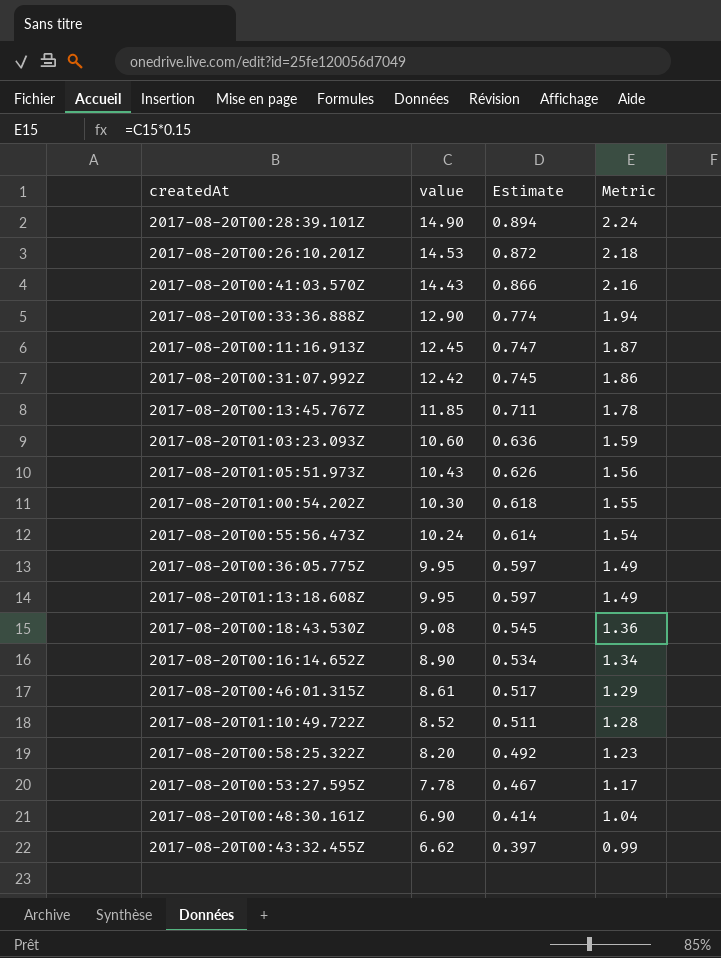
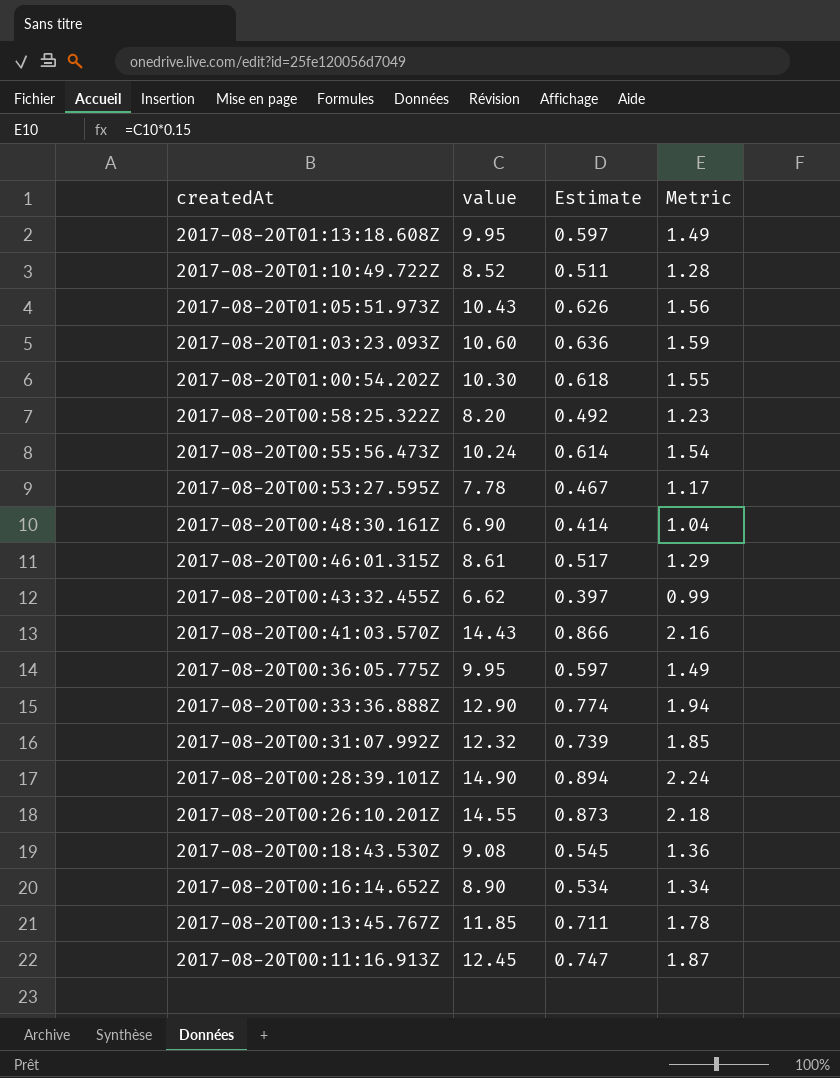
row order: value descending -> createdAt descending
2017-08-20T00:31:07.992Z | value: 12.42 -> 12.32
2017-08-20T00:31:07.992Z | Estimate: 0.745 -> 0.739
2017-08-20T00:31:07.992Z | Metric: 1.86 -> 1.85
2017-08-20T00:26:10.201Z | value: 14.53 -> 14.55
2017-08-20T00:26:10.201Z | Estimate: 0.872 -> 0.873

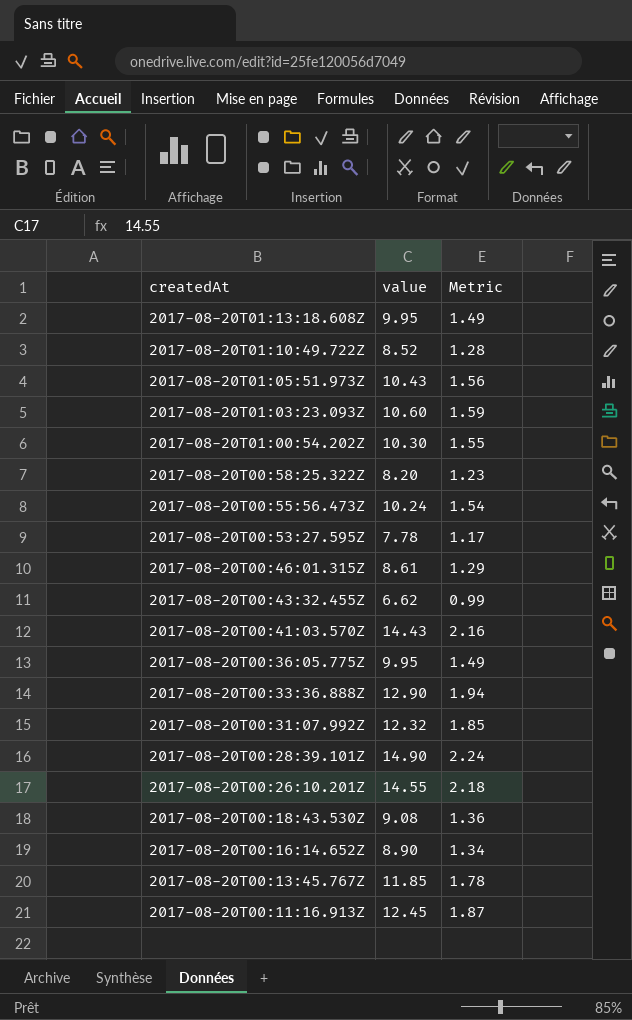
column Estimate | formula: [value] * 0.06 -> none
row 2017-08-20T00:48:30.161Z: 6.90 | 0.414 | 1.04 -> none

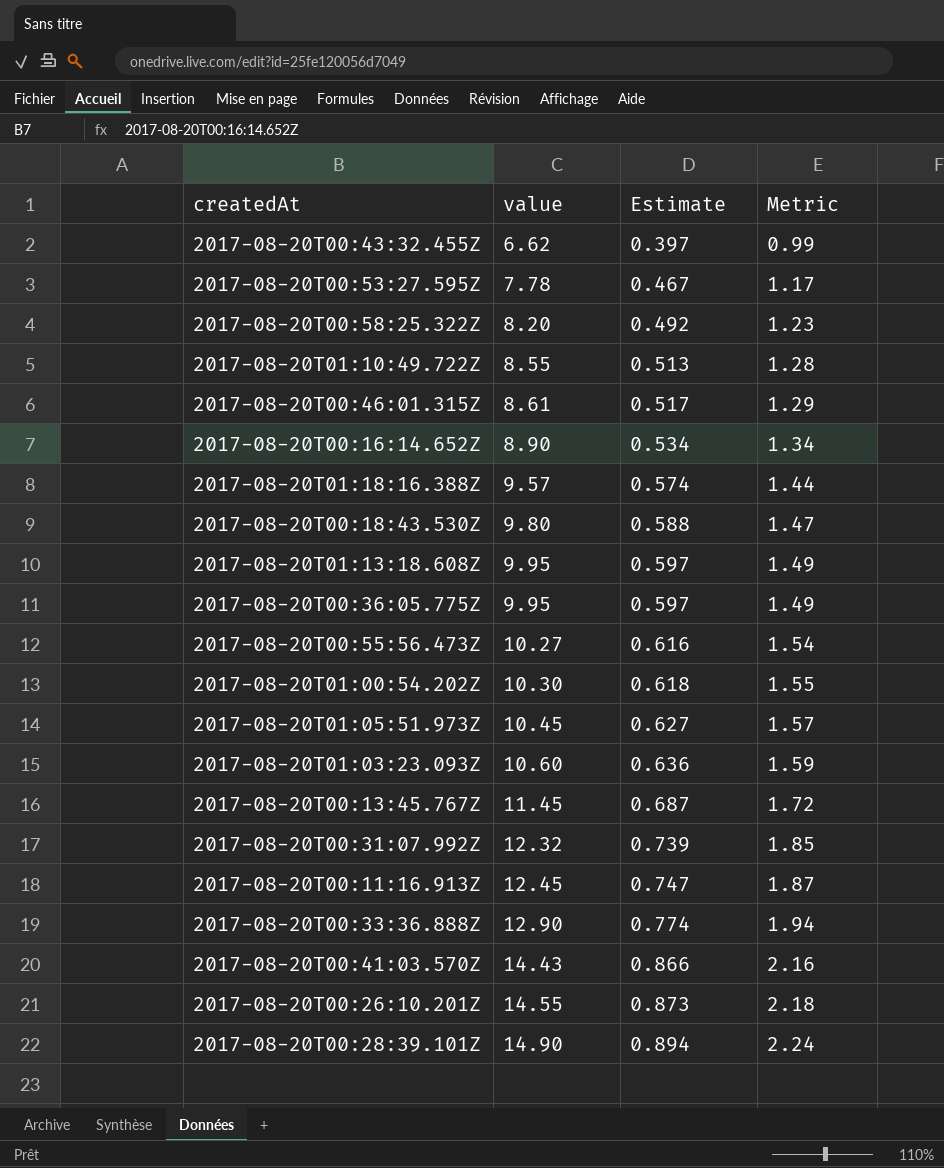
row order: createdAt descending -> value ascending
column Estimate | formula: none -> [value] * 0.06
2017-08-20T01:10:49.722Z | value: 8.52 -> 8.55
row 2017-08-20T01:18:16.388Z: none -> 9.57 | 0.574 | 1.44
2017-08-20T00:18:43.530Z | value: 9.08 -> 9.80
2017-08-20T00:18:43.530Z | Metric: 1.36 -> 1.47
2017-08-20T00:55:56.473Z | value: 10.24 -> 10.27
2017-08-20T01:05:51.973Z | value: 10.43 -> 10.45
2017-08-20T01:05:51.973Z | Metric: 1.56 -> 1.57
2017-08-20T00:13:45.767Z | value: 11.85 -> 11.45
2017-08-20T00:13:45.767Z | Metric: 1.78 -> 1.72

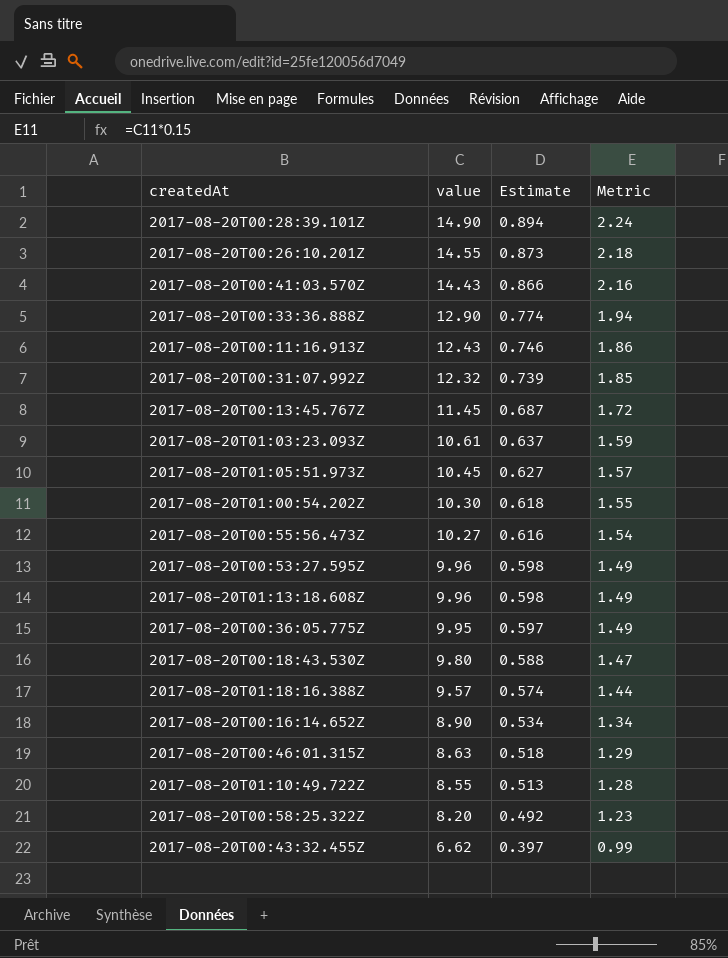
row order: value ascending -> value descending
2017-08-20T00:11:16.913Z | value: 12.45 -> 12.43
2017-08-20T00:11:16.913Z | Estimate: 0.747 -> 0.746
2017-08-20T00:11:16.913Z | Metric: 1.87 -> 1.86
2017-08-20T01:03:23.093Z | value: 10.60 -> 10.61
2017-08-20T01:03:23.093Z | Estimate: 0.636 -> 0.637
2017-08-20T00:53:27.595Z | value: 7.78 -> 9.96
2017-08-20T00:53:27.595Z | Estimate: 0.467 -> 0.598
2017-08-20T00:53:27.595Z | Metric: 1.17 -> 1.49
2017-08-20T01:13:18.608Z | value: 9.95 -> 9.96
2017-08-20T01:13:18.608Z | Estimate: 0.597 -> 0.598
2017-08-20T00:46:01.315Z | value: 8.61 -> 8.63
2017-08-20T00:46:01.315Z | Estimate: 0.517 -> 0.518

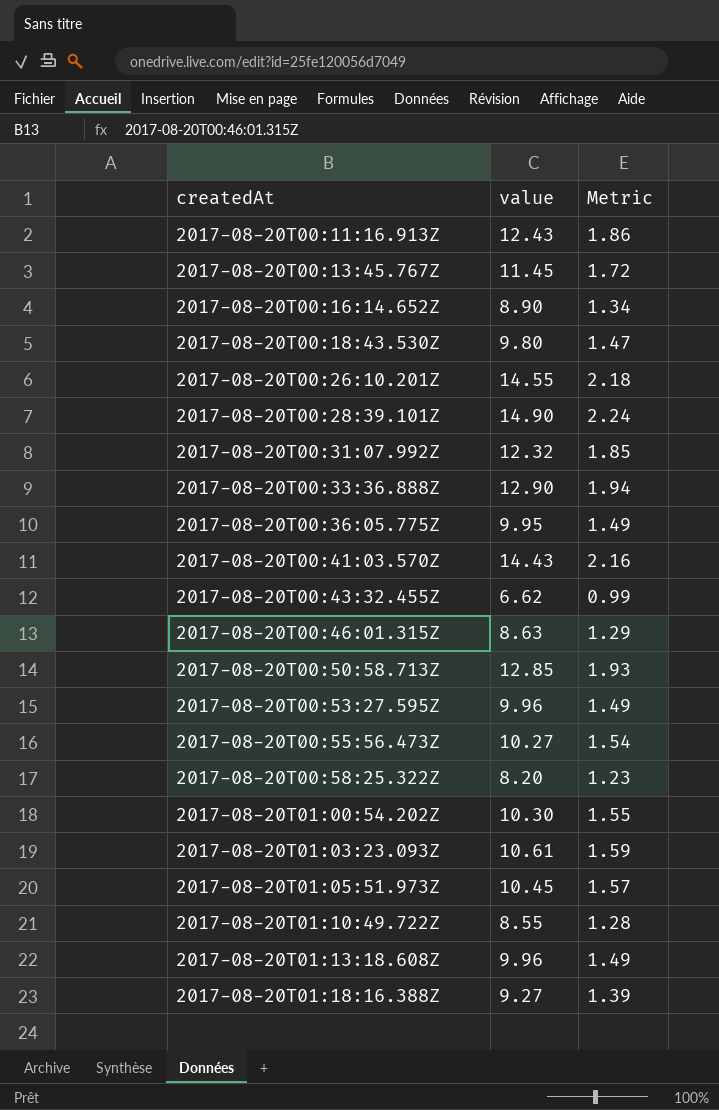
row order: value descending -> createdAt ascending
column Estimate | formula: [value] * 0.06 -> none
row 2017-08-20T00:50:58.713Z: none -> 12.85 | 1.93
2017-08-20T01:18:16.388Z | value: 9.57 -> 9.27
2017-08-20T01:18:16.388Z | Metric: 1.44 -> 1.39

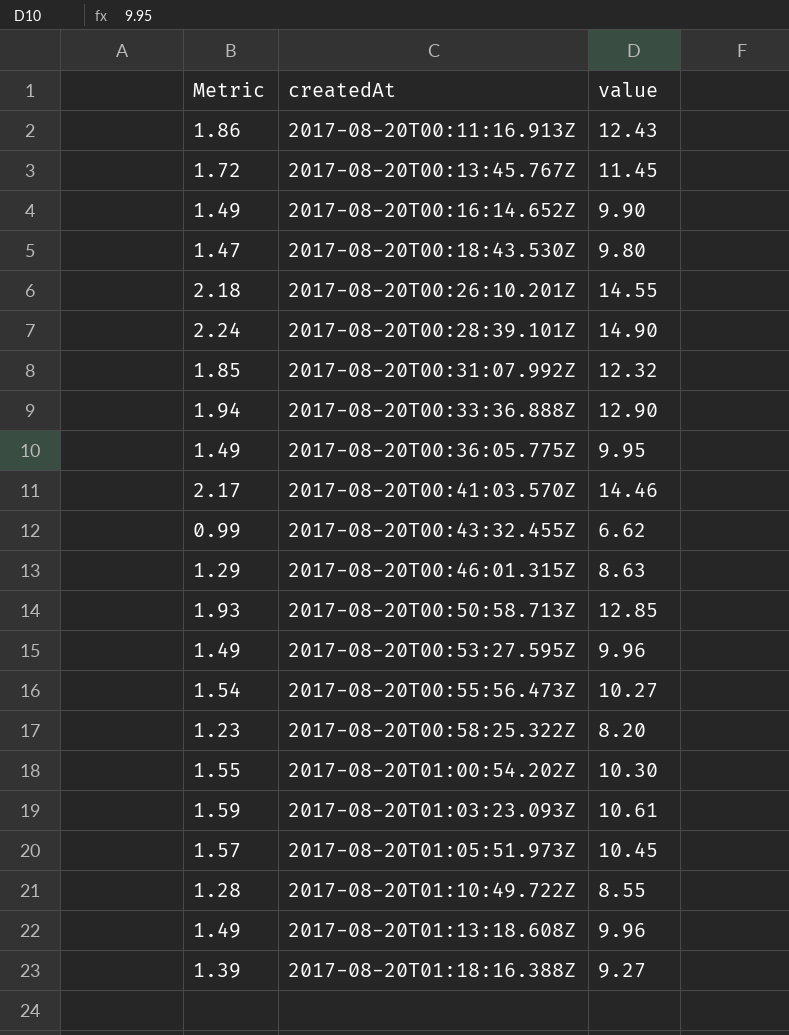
column Metric | position: 3 -> 1
2017-08-20T00:16:14.652Z | Metric: 1.34 -> 1.49
2017-08-20T00:16:14.652Z | value: 8.90 -> 9.90
2017-08-20T00:41:03.570Z | Metric: 2.16 -> 2.17
2017-08-20T00:41:03.570Z | value: 14.43 -> 14.46

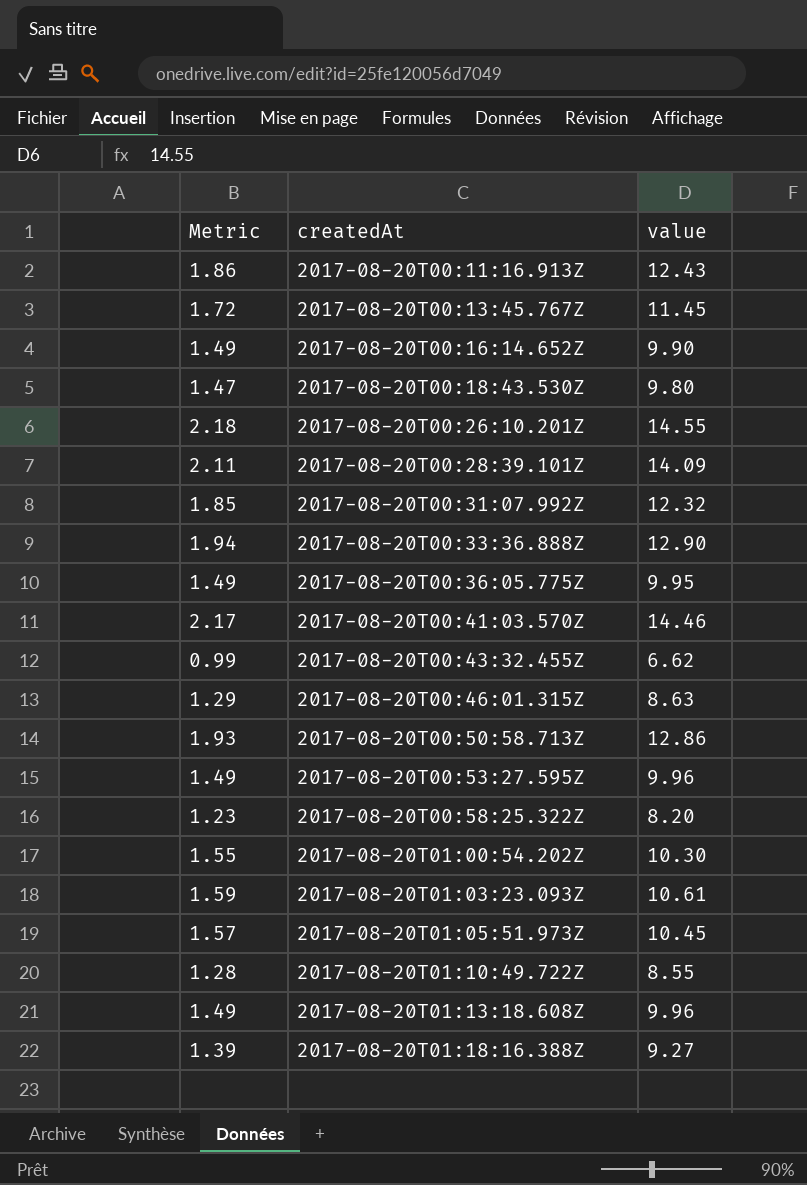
row 2017-08-20T00:55:56.473Z: 1.54 | 10.27 -> none
2017-08-20T00:28:39.101Z | Metric: 2.24 -> 2.11
2017-08-20T00:28:39.101Z | value: 14.90 -> 14.09
2017-08-20T00:50:58.713Z | value: 12.85 -> 12.86

